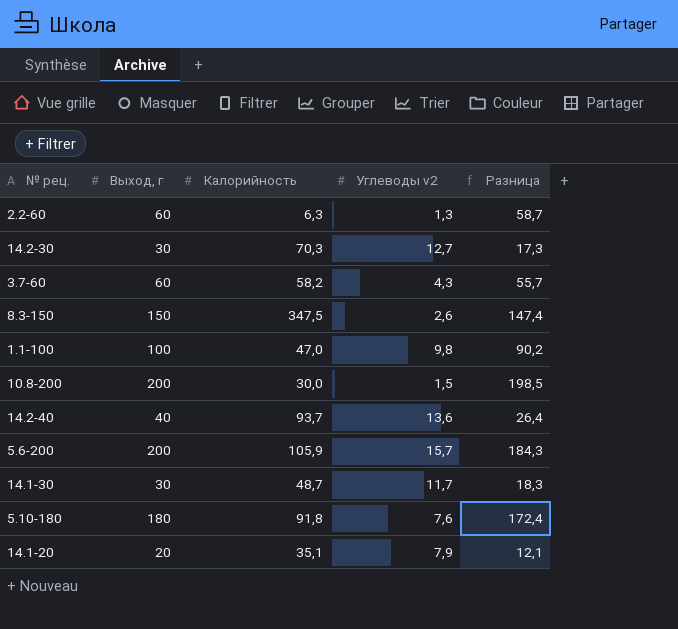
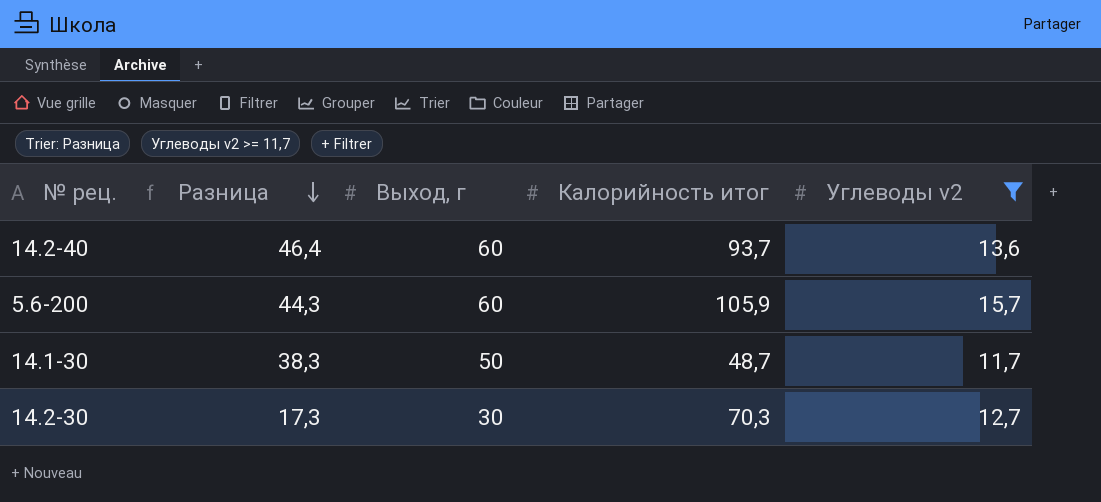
filter: none -> Углеводы v2 >= 11,7
row order: none -> Разница descending
column Разница | position: 5 -> 2
column name: Калорийность -> Калорийность итог
14.2-40 | Разница: 26,4 -> 46,4
14.2-40 | Выход, г: 40 -> 60
5.6-200 | Разница: 184,3 -> 44,3
5.6-200 | Выход, г: 200 -> 60
14.1-30 | Разница: 18,3 -> 38,3
14.1-30 | Выход, г: 30 -> 50

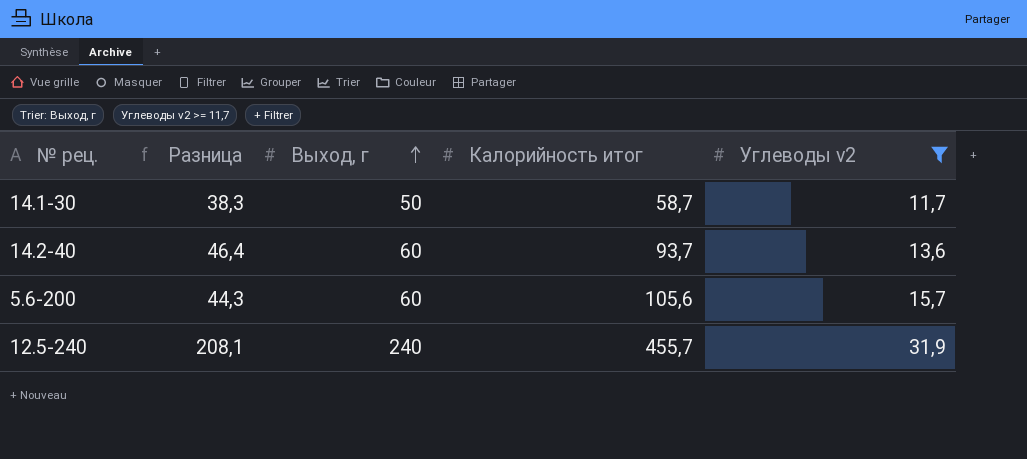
row order: Разница descending -> Выход, г ascending
row 14.2-30: 17,3 | 30 | 70,3 | 12,7 -> none
14.1-30 | Калорийность итог: 48,7 -> 58,7
5.6-200 | Калорийность итог: 105,9 -> 105,6
row 12.5-240: none -> 208,1 | 240 | 455,7 | 31,9

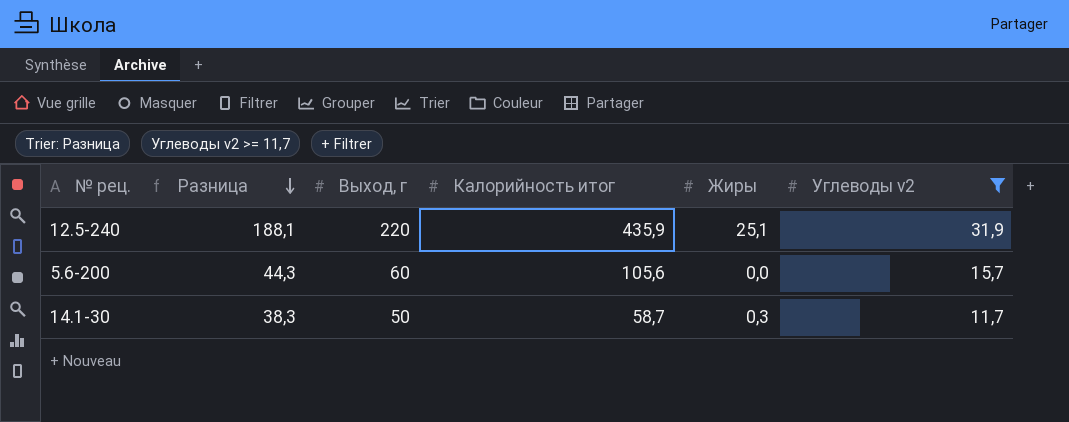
row order: Выход, г ascending -> Разница descending
column Жиры | position: none -> 5
row 14.2-40: 46,4 | 60 | 93,7 | 13,6 -> none
12.5-240 | Разница: 208,1 -> 188,1
12.5-240 | Выход, г: 240 -> 220
12.5-240 | Калорийность итог: 455,7 -> 435,9

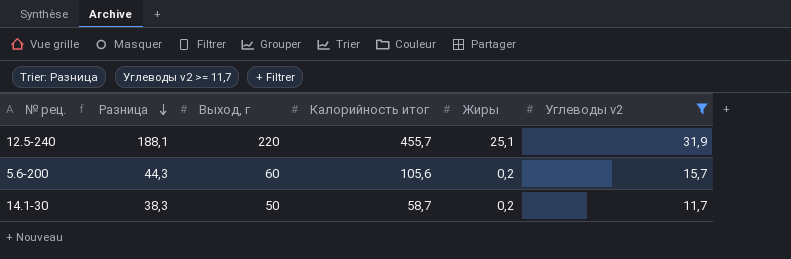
12.5-240 | Калорийность итог: 435,9 -> 455,7
5.6-200 | Жиры: 0,0 -> 0,2
14.1-30 | Жиры: 0,3 -> 0,2

